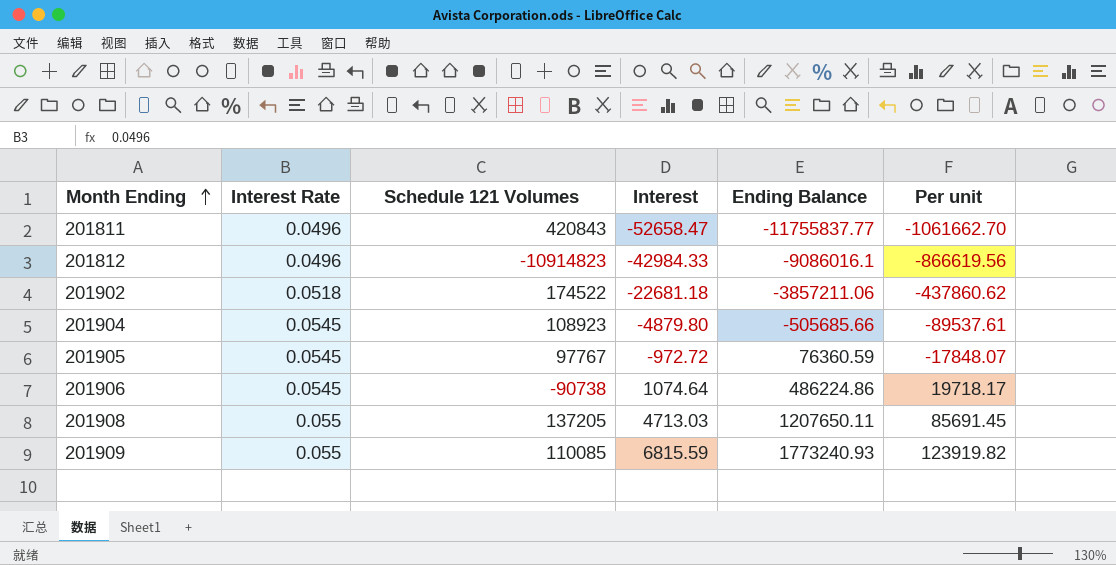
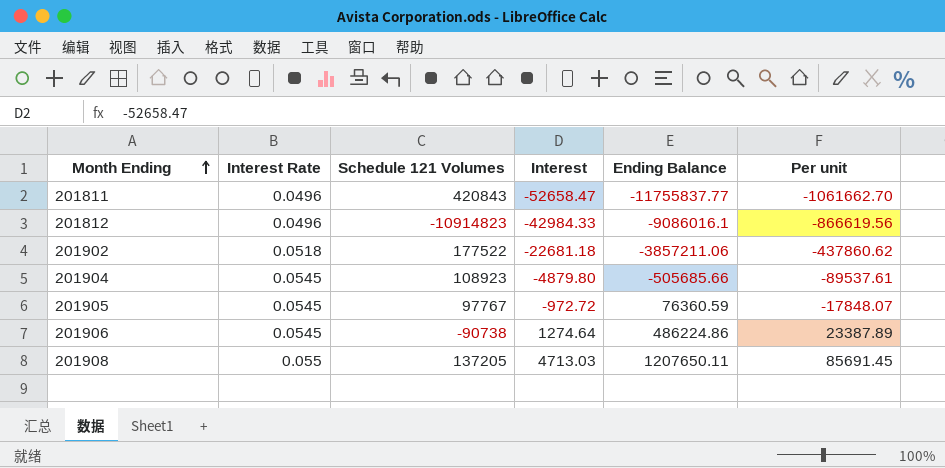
row 201909: 0.055 | 110085 | 6815.59 | 1773240.93 | 123919.82 -> none
201902 | Schedule 121 Volumes: 174522 -> 177522
201906 | Interest: 1074.64 -> 1274.64
201906 | Per unit: 19718.17 -> 23387.89

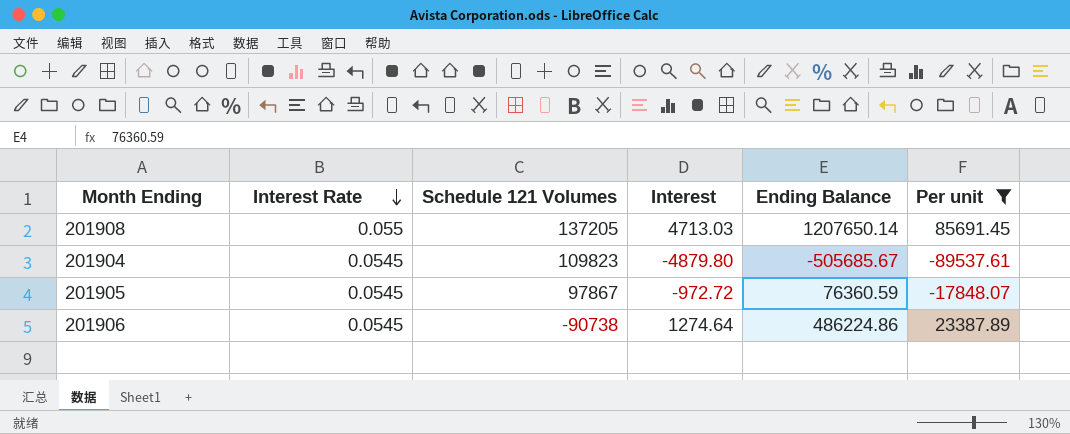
filter: none -> Per unit >= -89537.61
row order: Month Ending ascending -> Interest Rate descending
201908 | Ending Balance: 1207650.11 -> 1207650.14
201904 | Schedule 121 Volumes: 108923 -> 109823
201904 | Ending Balance: -505685.66 -> -505685.67
201905 | Schedule 121 Volumes: 97767 -> 97867

